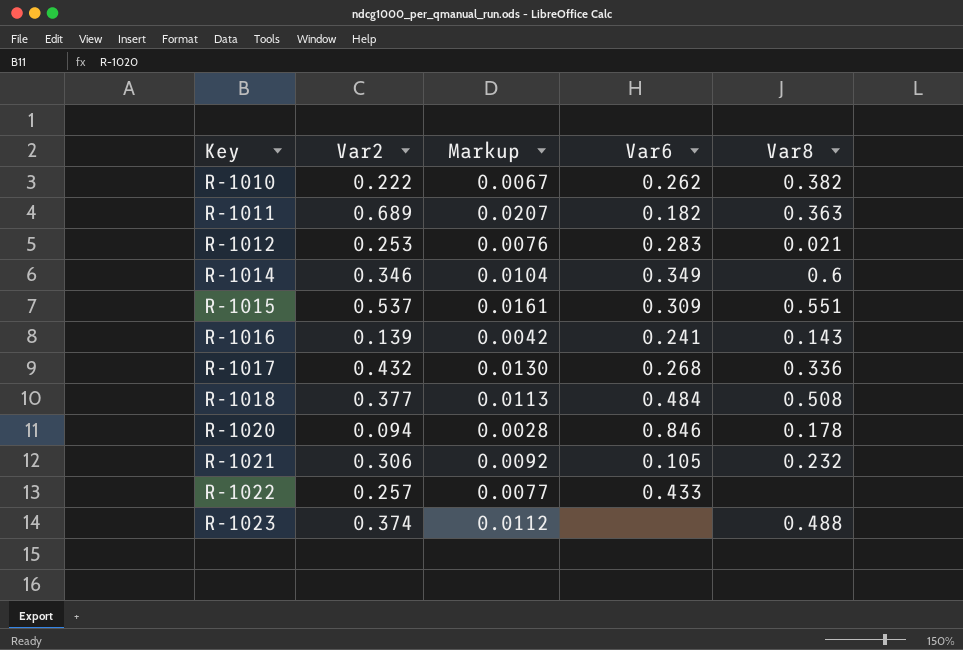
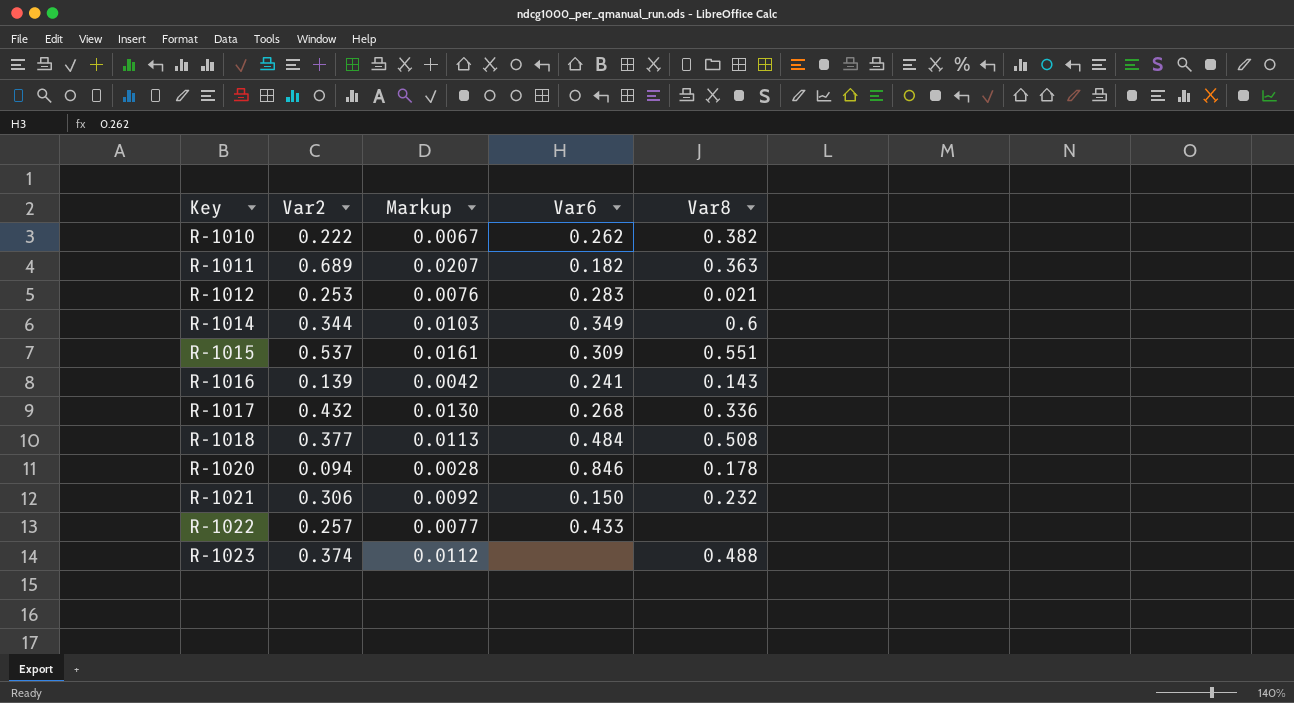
R-1014 | Var2: 0.346 -> 0.344
R-1014 | Markup: 0.0104 -> 0.0103
R-1021 | Var6: 0.105 -> 0.150

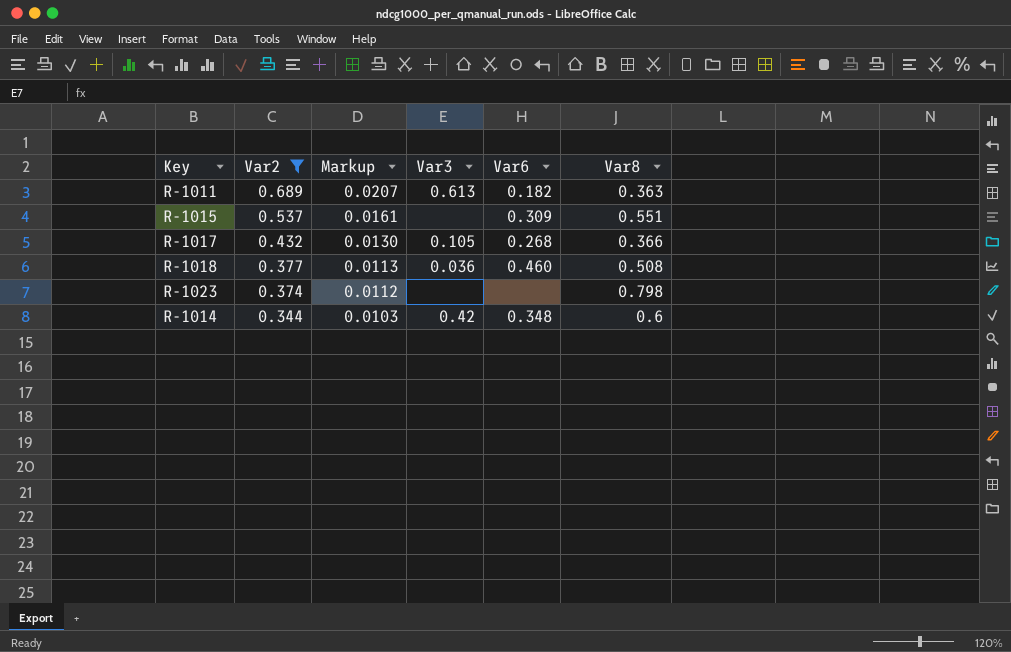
filter: none -> Var2 >= 0.344
row order: Key ascending -> Var2 descending
column Var3 | position: none -> 4
R-1017 | Var8: 0.336 -> 0.366
R-1018 | Var6: 0.484 -> 0.460
R-1023 | Var8: 0.488 -> 0.798
R-1014 | Var6: 0.349 -> 0.348

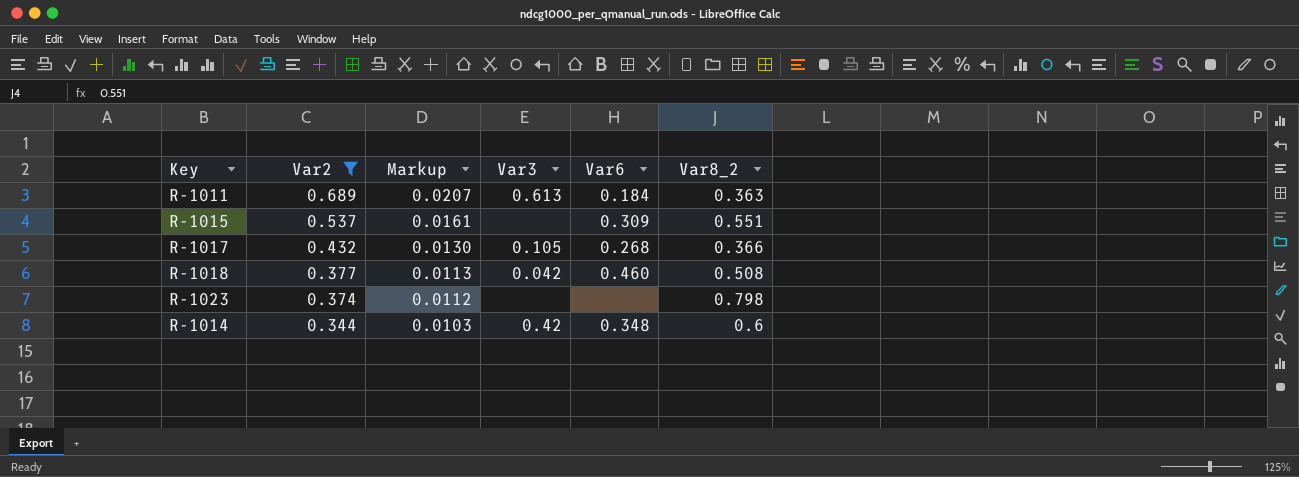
column name: Var8 -> Var8_2
R-1011 | Var6: 0.182 -> 0.184
R-1018 | Var3: 0.036 -> 0.042

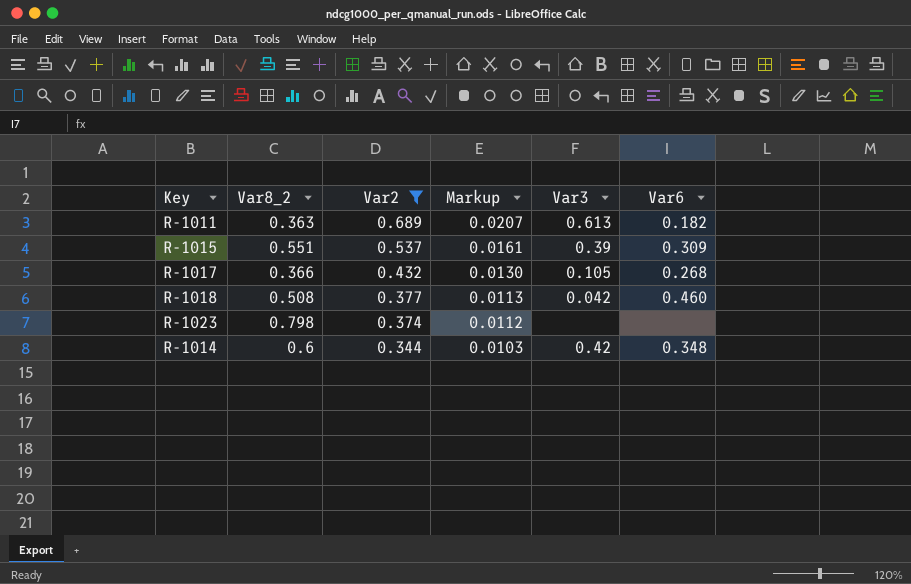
column Var8_2 | position: 6 -> 2
R-1011 | Var6: 0.184 -> 0.182
R-1015 | Var3: none -> 0.39

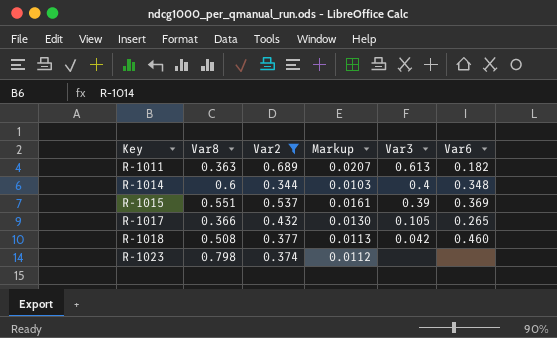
row order: Var2 descending -> Key ascending
column name: Var8_2 -> Var8
R-1014 | Var3: 0.42 -> 0.4
R-1015 | Var6: 0.309 -> 0.369
R-1017 | Var6: 0.268 -> 0.265

